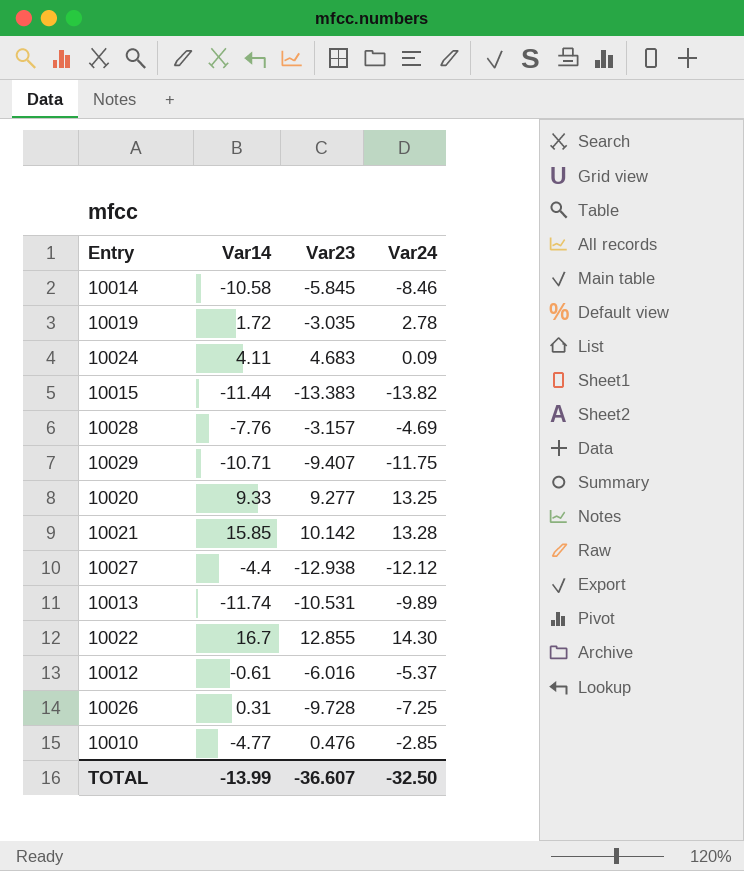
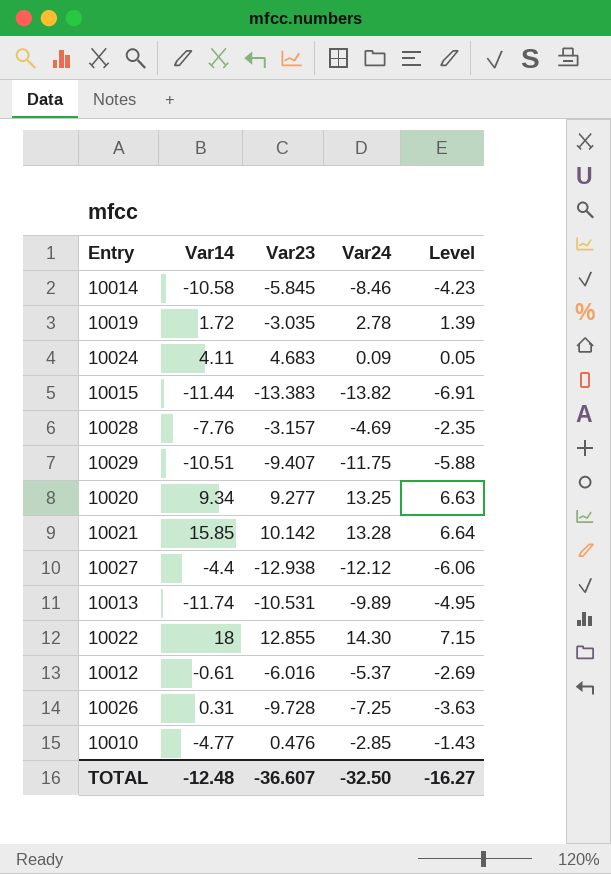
column Level | formula: none -> [Var24] * 0.5
10029 | Var14: -10.71 -> -10.51
10020 | Var14: 9.33 -> 9.34
10022 | Var14: 16.7 -> 18
TOTAL | Var14: -13.99 -> -12.48

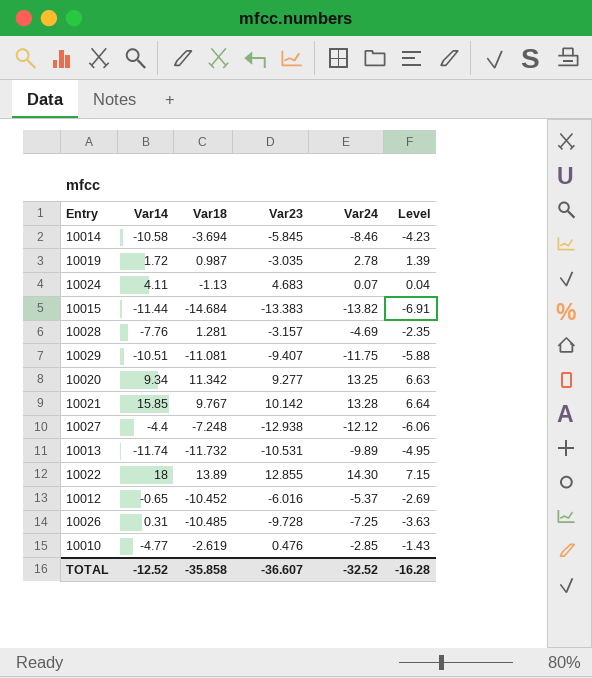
column Var18 | position: none -> 3
10024 | Var24: 0.09 -> 0.07
10024 | Level: 0.05 -> 0.04
10012 | Var14: -0.61 -> -0.65
TOTAL | Var14: -12.48 -> -12.52
TOTAL | Var24: -32.50 -> -32.52
TOTAL | Level: -16.27 -> -16.28

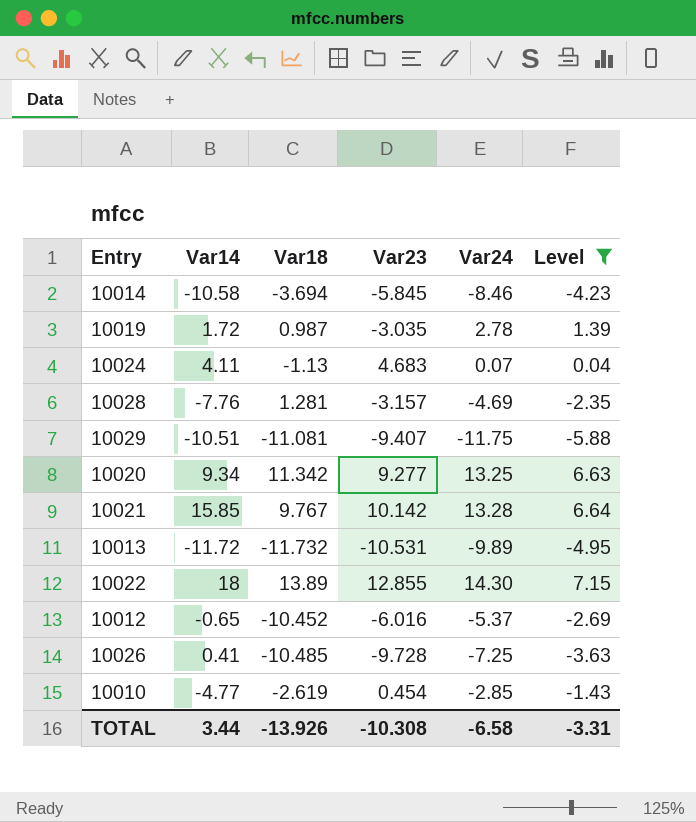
filter: none -> Level >= -5.88
10013 | Var14: -11.74 -> -11.72
10026 | Var14: 0.31 -> 0.41
10010 | Var23: 0.476 -> 0.454
TOTAL | Var14: -12.52 -> 3.44
TOTAL | Var18: -35.858 -> -13.926
TOTAL | Var23: -36.607 -> -10.308
TOTAL | Var24: -32.52 -> -6.58
TOTAL | Level: -16.28 -> -3.31

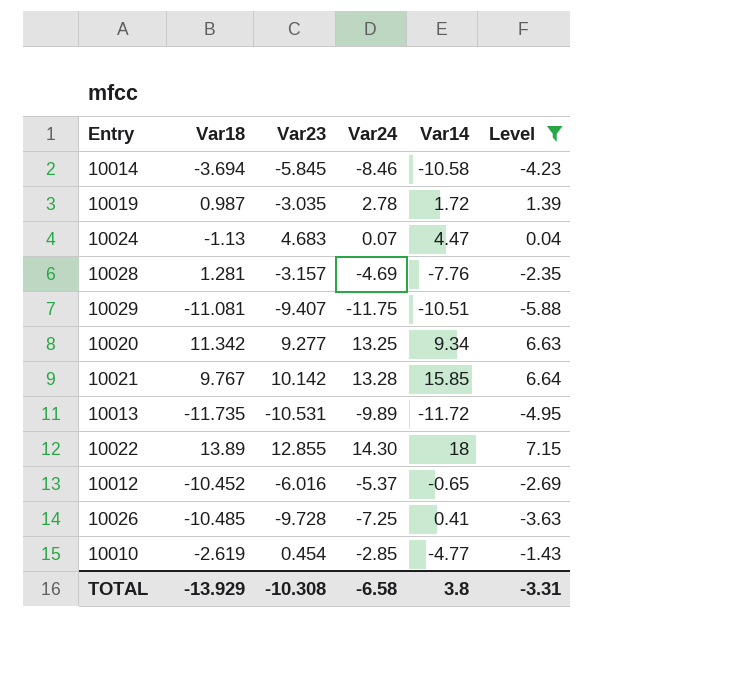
column Var14 | position: 2 -> 5
10024 | Var14: 4.11 -> 4.47
10013 | Var18: -11.732 -> -11.735
TOTAL | Var18: -13.926 -> -13.929
TOTAL | Var14: 3.44 -> 3.8

